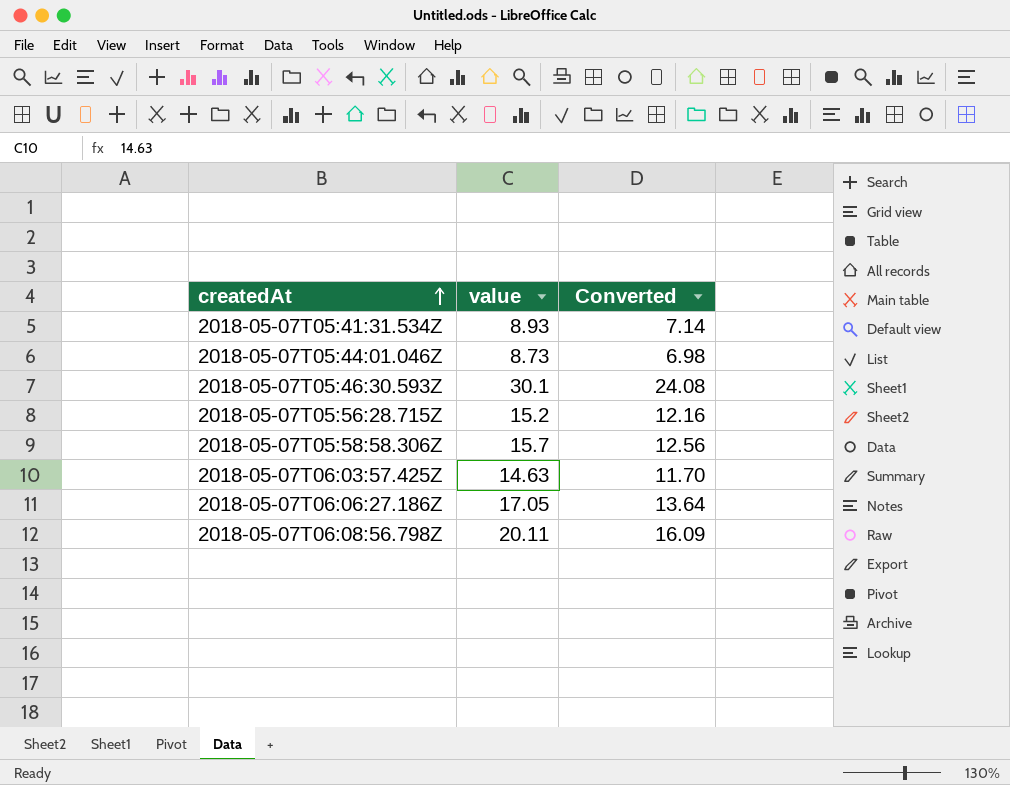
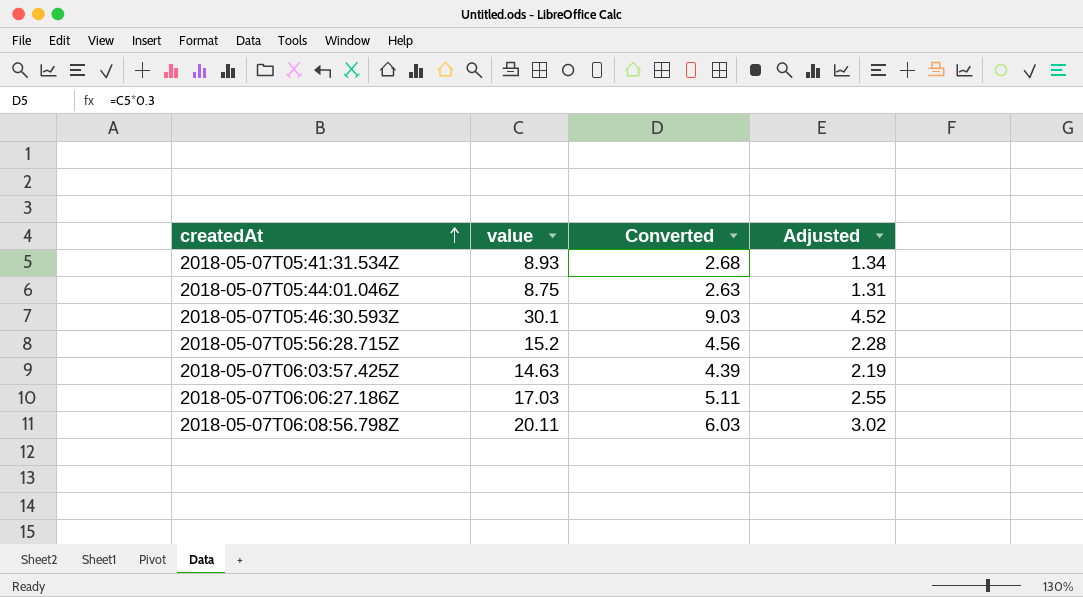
column Converted | formula: [value] * 0.8 -> [value] * 0.3
column Adjusted | formula: none -> [value] * 0.15
row 2018-05-07T05:58:58.306Z: 15.7 | 12.56 -> none
2018-05-07T05:44:01.046Z | value: 8.73 -> 8.75
2018-05-07T06:06:27.186Z | value: 17.05 -> 17.03

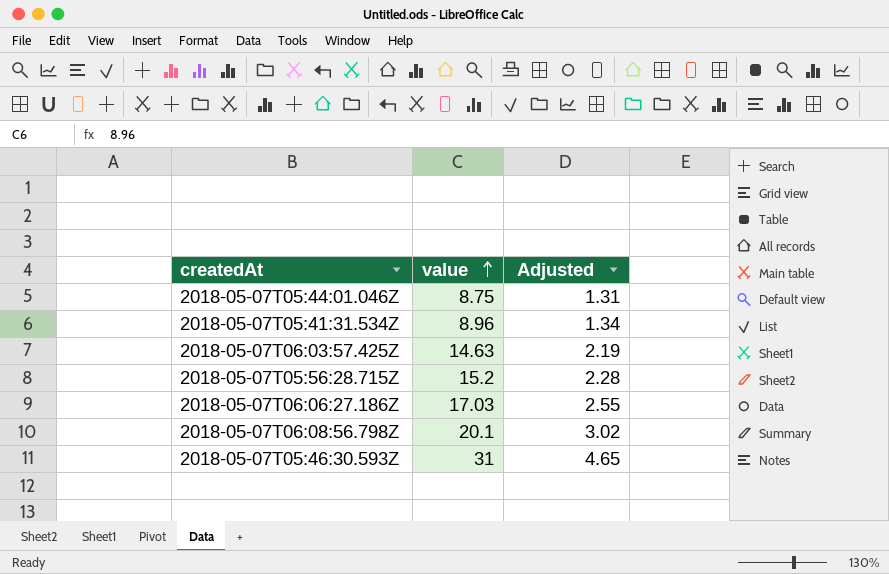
row order: createdAt ascending -> value ascending
column Converted | formula: [value] * 0.3 -> none
2018-05-07T05:41:31.534Z | value: 8.93 -> 8.96
2018-05-07T06:08:56.798Z | value: 20.11 -> 20.1
2018-05-07T05:46:30.593Z | value: 30.1 -> 31
2018-05-07T05:46:30.593Z | Adjusted: 4.52 -> 4.65

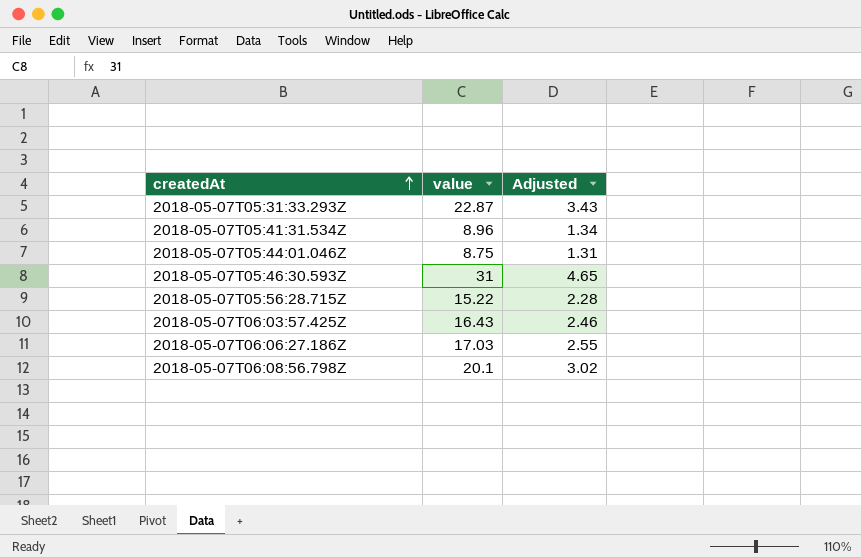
row order: value ascending -> createdAt ascending
row 2018-05-07T05:31:33.293Z: none -> 22.87 | 3.43
2018-05-07T05:56:28.715Z | value: 15.2 -> 15.22
2018-05-07T06:03:57.425Z | value: 14.63 -> 16.43
2018-05-07T06:03:57.425Z | Adjusted: 2.19 -> 2.46

